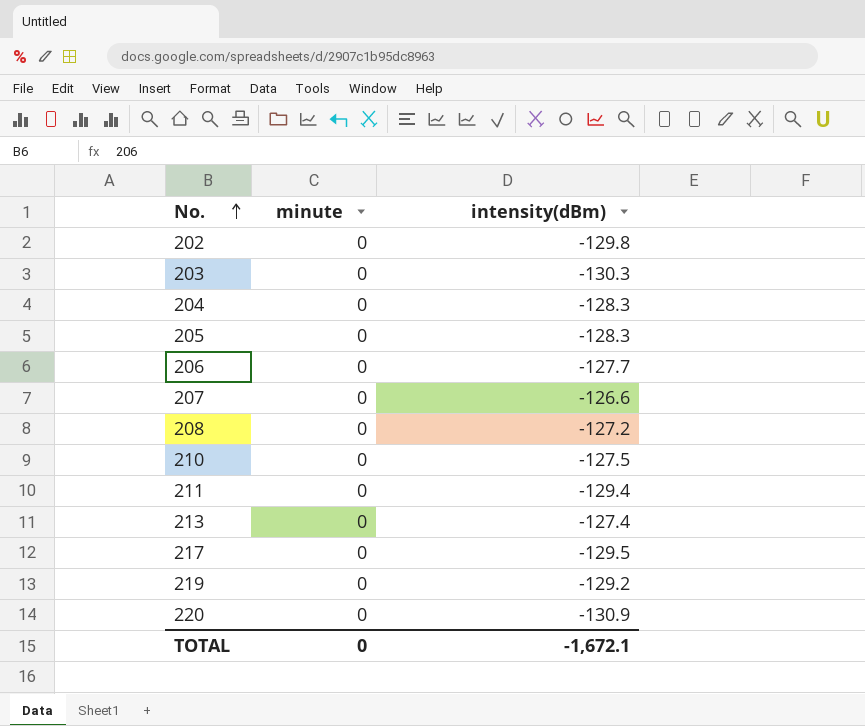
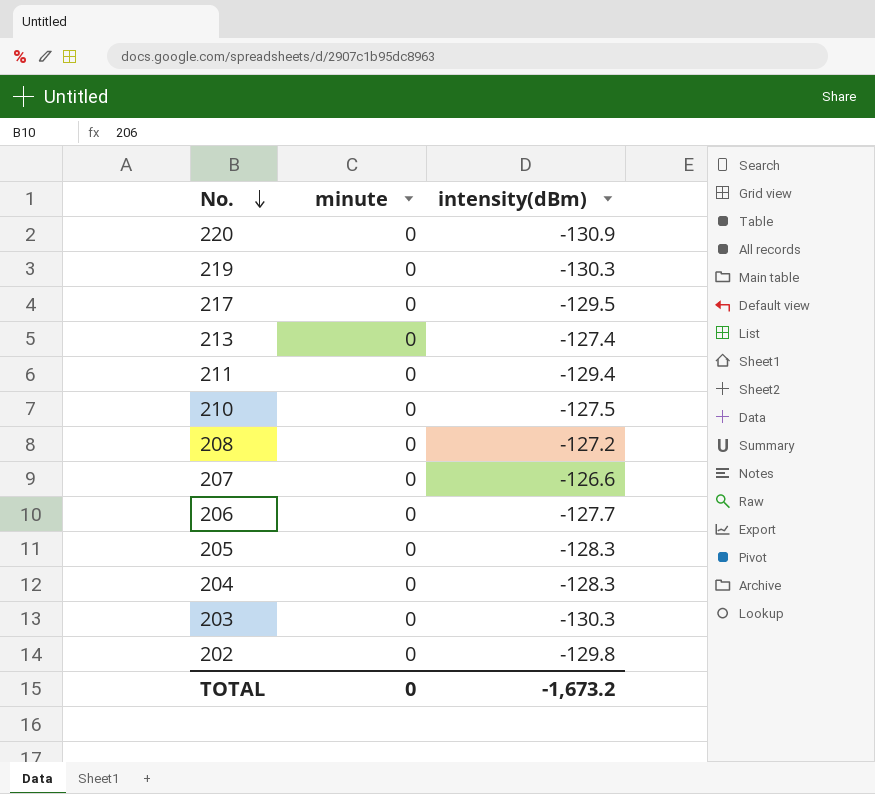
row order: No. ascending -> No. descending
219 | intensity(dBm): -129.2 -> -130.3
TOTAL | intensity(dBm): -1,672.1 -> -1,673.2

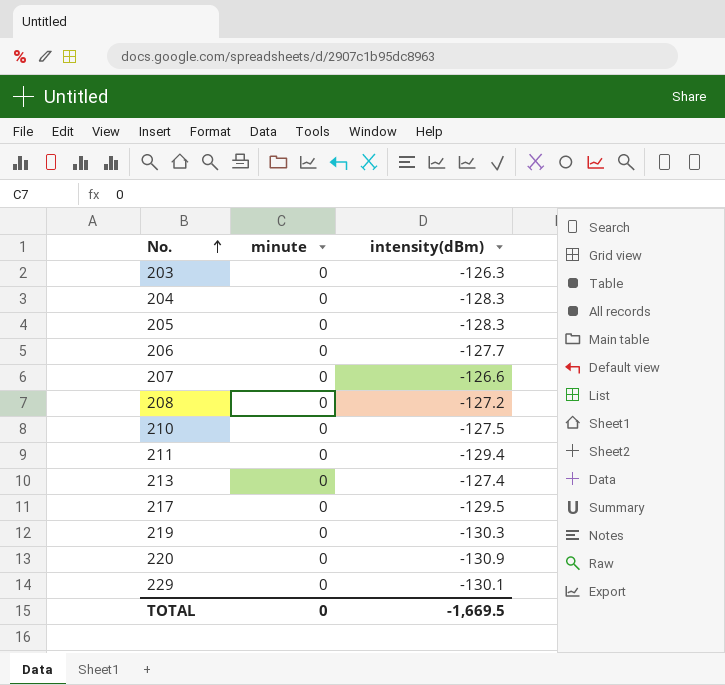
row order: No. descending -> No. ascending
row 202: 0 | -129.8 -> none
203 | intensity(dBm): -130.3 -> -126.3
row 229: none -> 0 | -130.1
TOTAL | intensity(dBm): -1,673.2 -> -1,669.5

